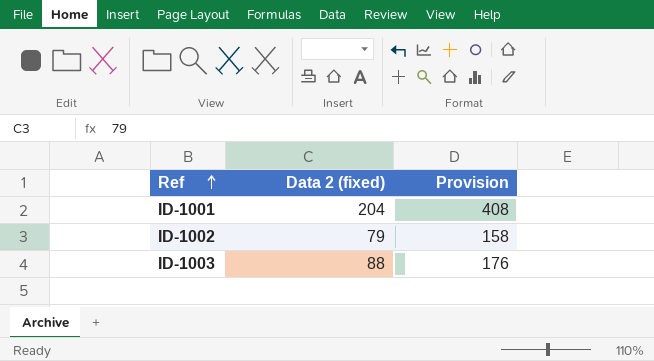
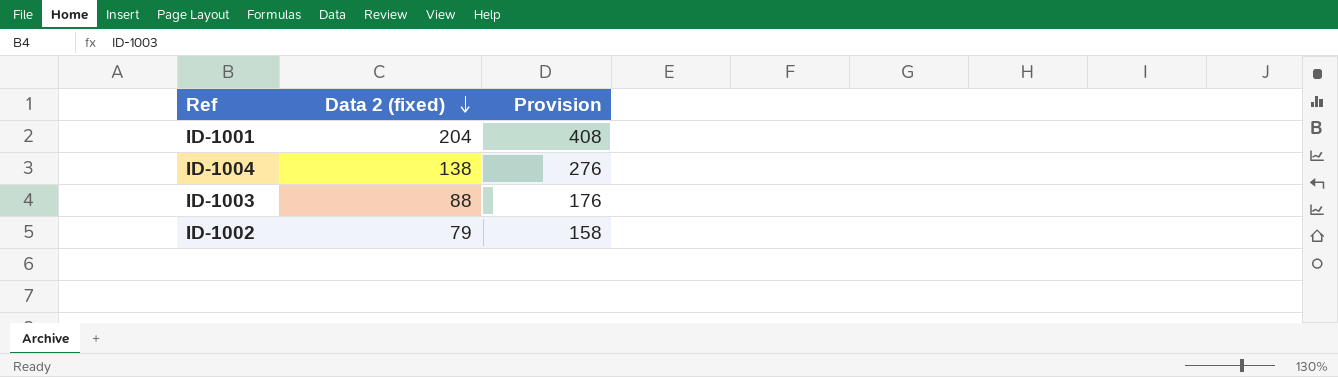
row order: Ref ascending -> Data 2 (fixed) descending
row ID-1004: none -> 138 | 276

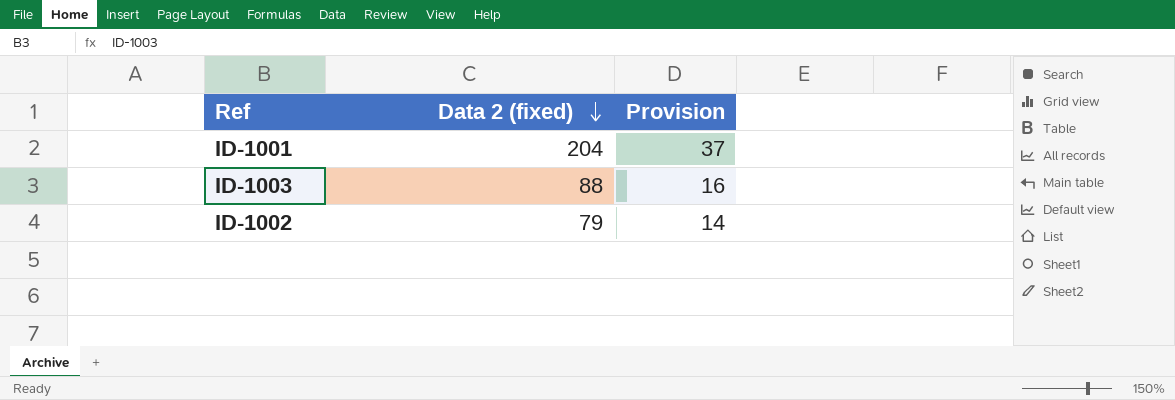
column Provision | formula: [Data 2 (fixed)] * 2 -> [Data 2 (fixed)] * 0.18
row ID-1004: 138 | 276 -> none

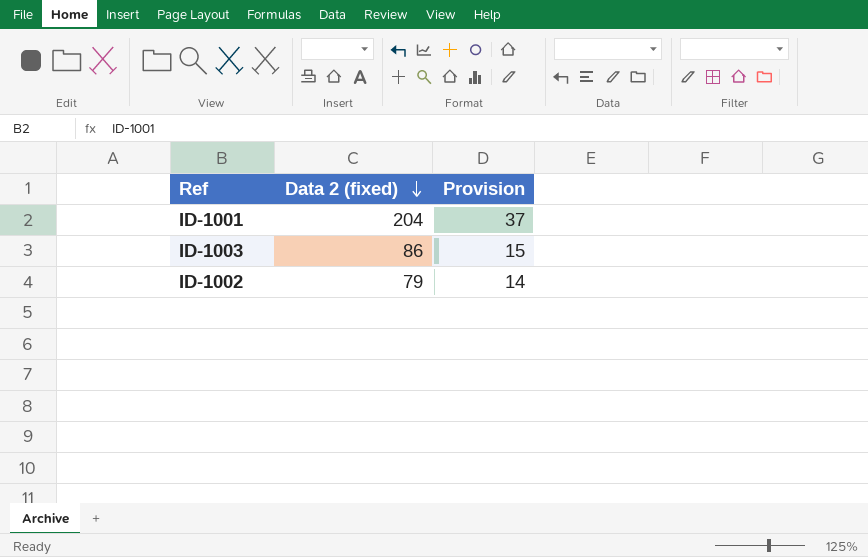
ID-1003 | Data 2 (fixed): 88 -> 86
ID-1003 | Provision: 16 -> 15

